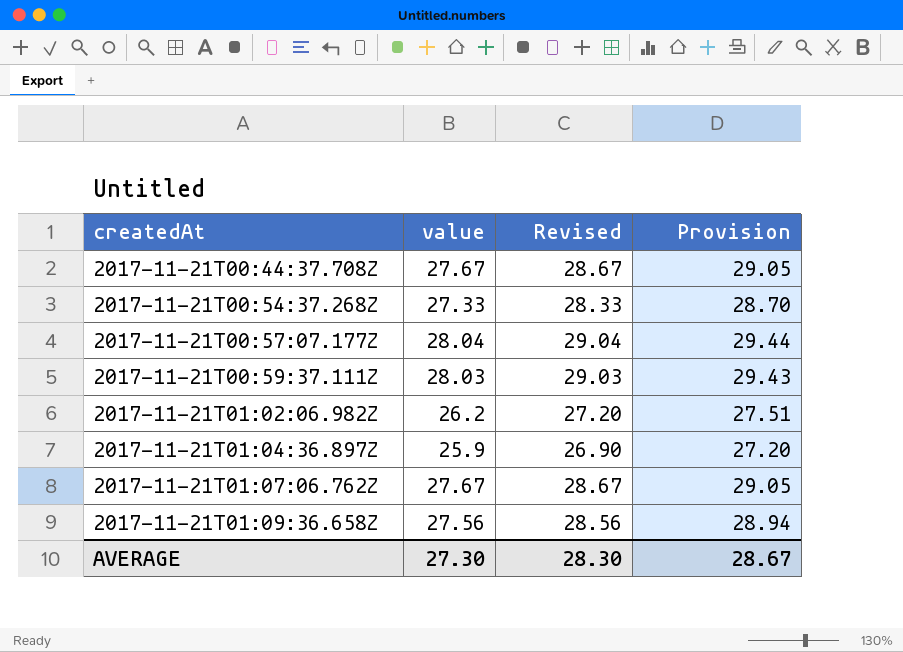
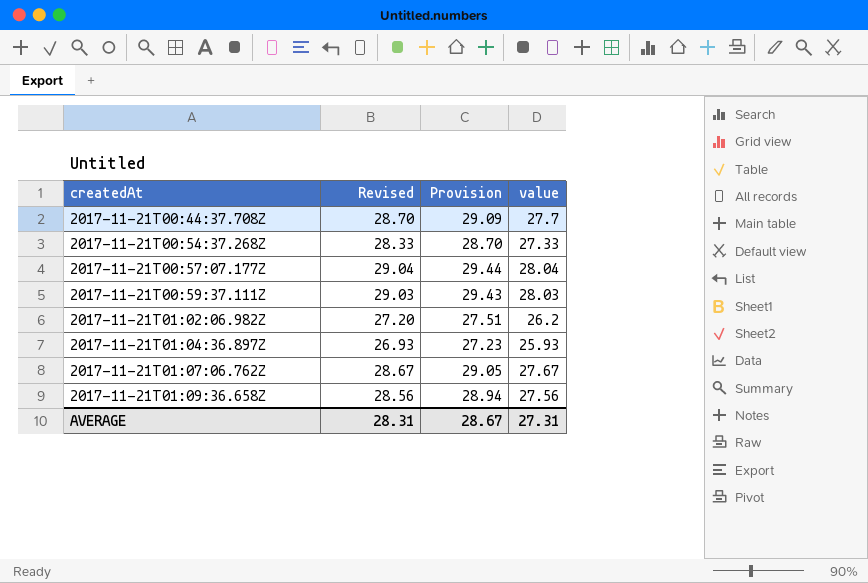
column value | position: 2 -> 4
2017-11-21T00:44:37.708Z | Revised: 28.67 -> 28.70
2017-11-21T00:44:37.708Z | Provision: 29.05 -> 29.09
2017-11-21T00:44:37.708Z | value: 27.67 -> 27.7
2017-11-21T01:04:36.897Z | Revised: 26.90 -> 26.93
2017-11-21T01:04:36.897Z | Provision: 27.20 -> 27.23
2017-11-21T01:04:36.897Z | value: 25.9 -> 25.93
AVERAGE | Revised: 28.30 -> 28.31
AVERAGE | value: 27.30 -> 27.31

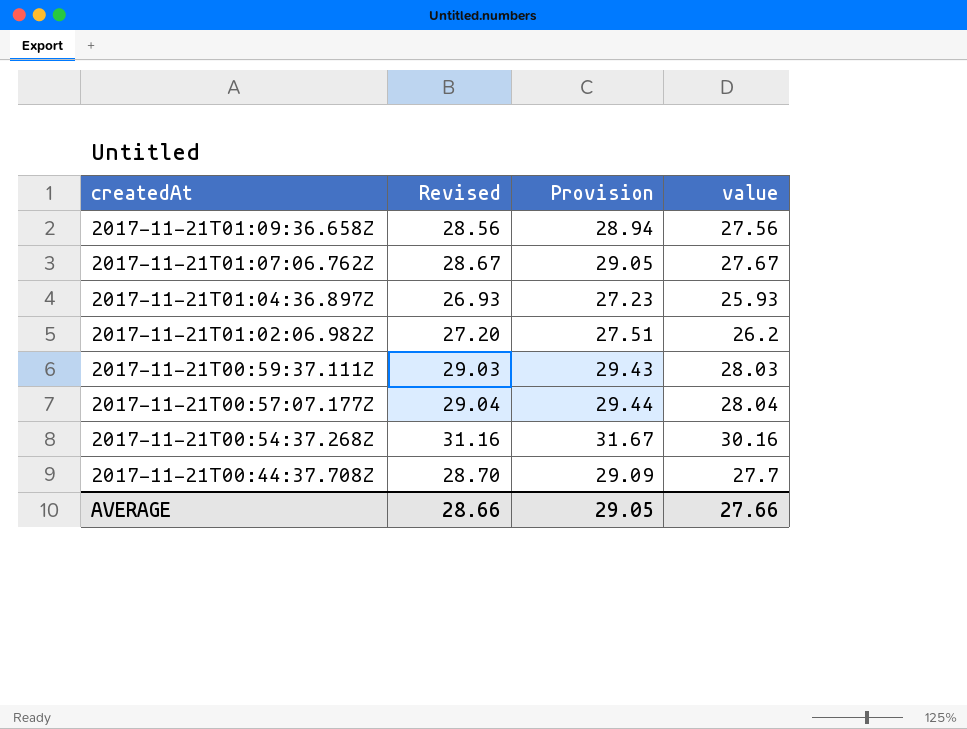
row order: createdAt ascending -> createdAt descending
2017-11-21T00:54:37.268Z | Revised: 28.33 -> 31.16
2017-11-21T00:54:37.268Z | Provision: 28.70 -> 31.67
2017-11-21T00:54:37.268Z | value: 27.33 -> 30.16
AVERAGE | Revised: 28.31 -> 28.66
AVERAGE | Provision: 28.67 -> 29.05
AVERAGE | value: 27.31 -> 27.66

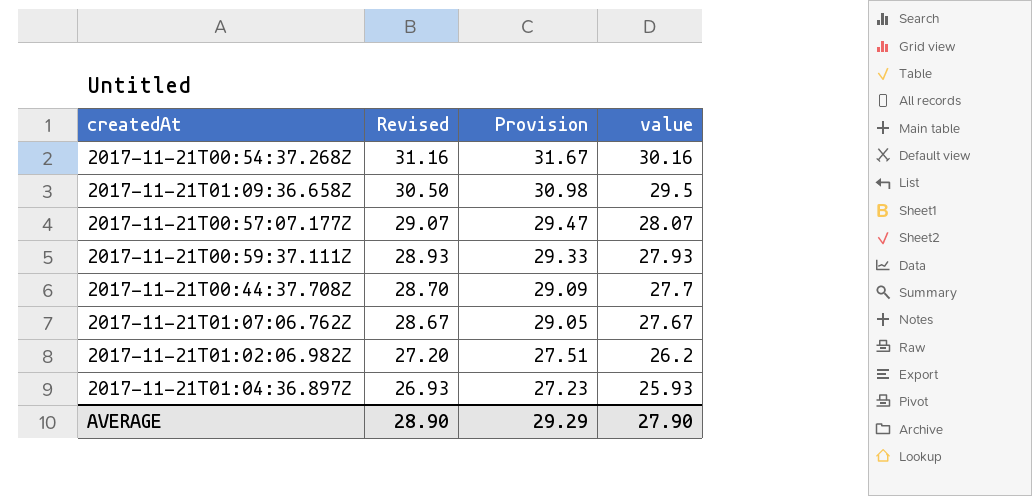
row order: createdAt descending -> Revised descending
2017-11-21T01:09:36.658Z | Revised: 28.56 -> 30.50
2017-11-21T01:09:36.658Z | Provision: 28.94 -> 30.98
2017-11-21T01:09:36.658Z | value: 27.56 -> 29.5
2017-11-21T00:57:07.177Z | Revised: 29.04 -> 29.07
2017-11-21T00:57:07.177Z | Provision: 29.44 -> 29.47
2017-11-21T00:57:07.177Z | value: 28.04 -> 28.07
2017-11-21T00:59:37.111Z | Revised: 29.03 -> 28.93
2017-11-21T00:59:37.111Z | Provision: 29.43 -> 29.33
2017-11-21T00:59:37.111Z | value: 28.03 -> 27.93
AVERAGE | Revised: 28.66 -> 28.90
AVERAGE | Provision: 29.05 -> 29.29
AVERAGE | value: 27.66 -> 27.90

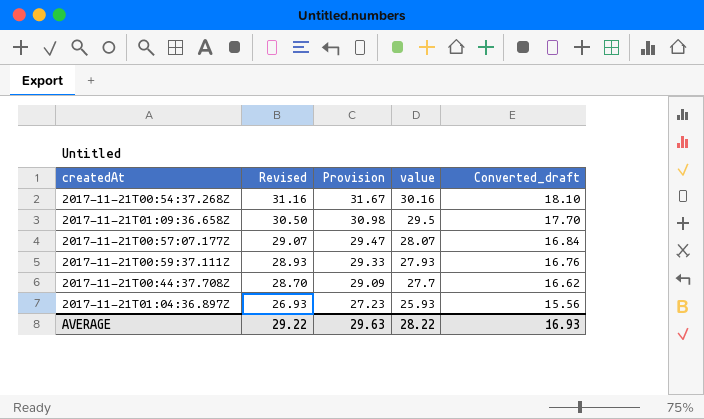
column Converted_draft | formula: none -> [value] * 0.6
row 2017-11-21T01:07:06.762Z: 28.67 | 29.05 | 27.67 -> none
row 2017-11-21T01:02:06.982Z: 27.20 | 27.51 | 26.2 -> none
AVERAGE | Revised: 28.90 -> 29.22
AVERAGE | Provision: 29.29 -> 29.63
AVERAGE | value: 27.90 -> 28.22

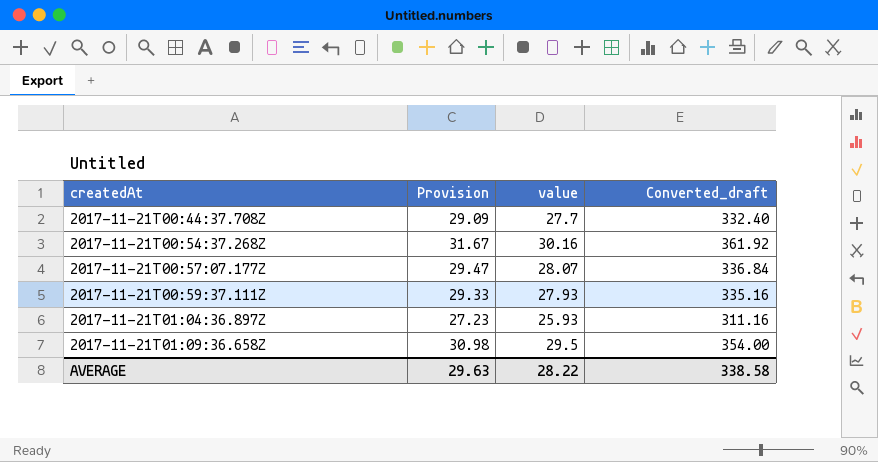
row order: Revised descending -> createdAt ascending
column Revised | formula: [value] + 1 -> none
column Converted_draft | formula: [value] * 0.6 -> [value] * 12
AVERAGE | Converted_draft: 16.93 -> 338.58

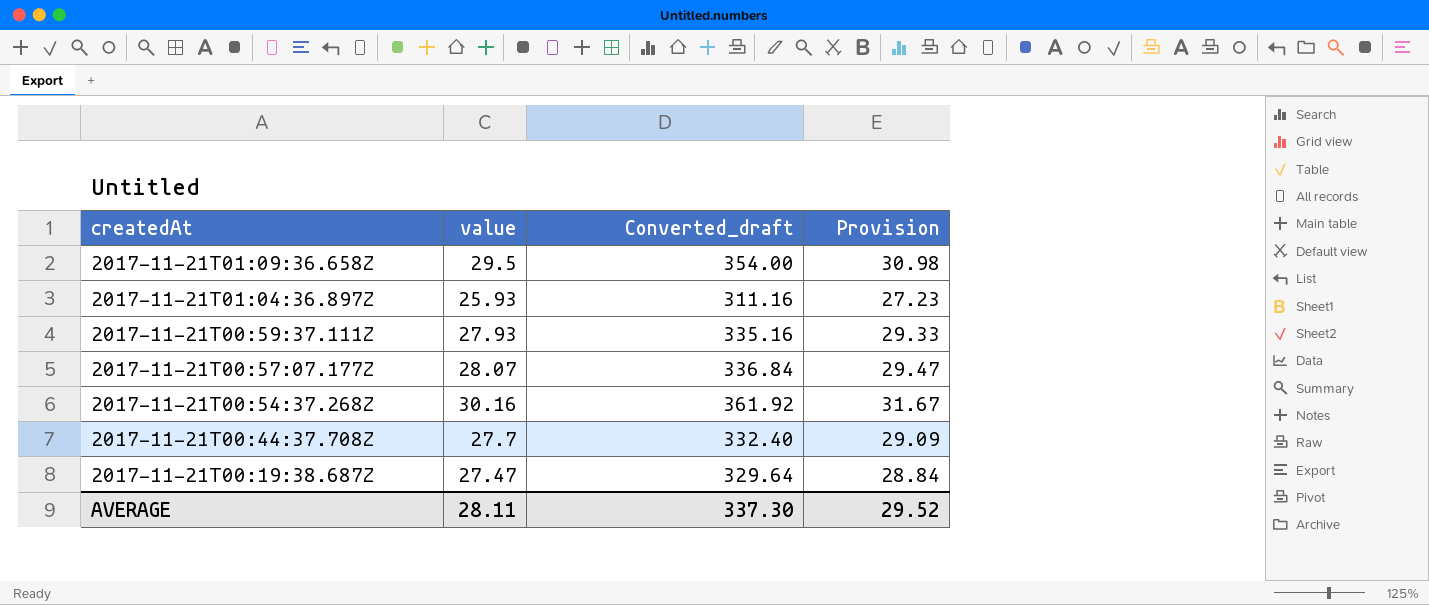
row order: createdAt ascending -> createdAt descending
column Provision | position: 2 -> 4
row 2017-11-21T00:19:38.687Z: none -> 27.47 | 329.64 | 28.84
AVERAGE | value: 28.22 -> 28.11
AVERAGE | Converted_draft: 338.58 -> 337.30
AVERAGE | Provision: 29.63 -> 29.52

